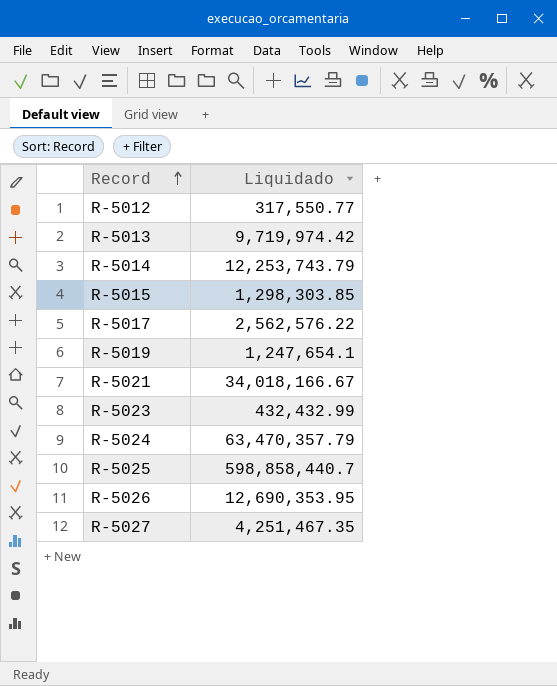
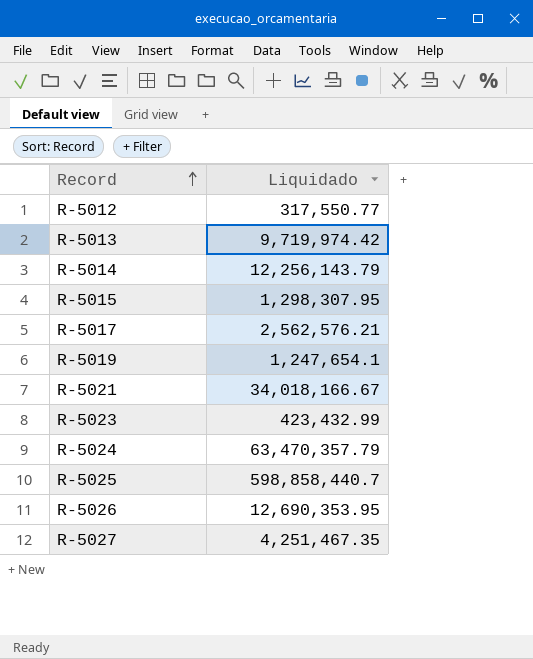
R-5014 | Liquidado: 12,253,743.79 -> 12,256,143.79
R-5015 | Liquidado: 1,298,303.85 -> 1,298,307.95
R-5017 | Liquidado: 2,562,576.22 -> 2,562,576.21
R-5023 | Liquidado: 432,432.99 -> 423,432.99

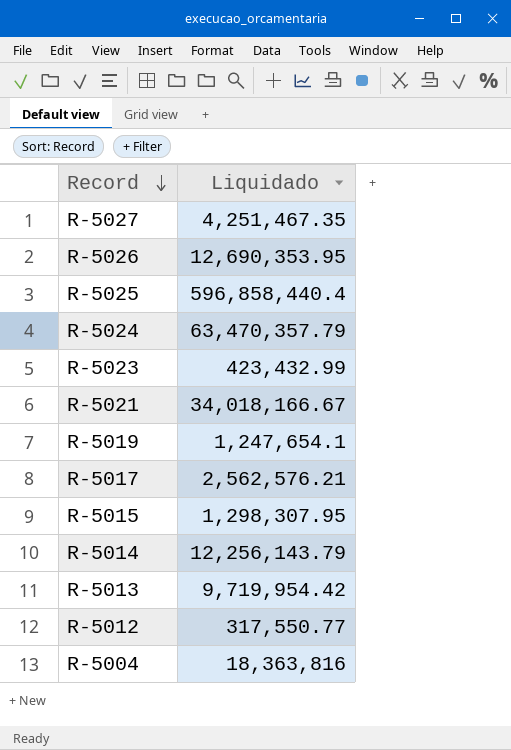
row order: Record ascending -> Record descending
R-5025 | Liquidado: 598,858,440.7 -> 596,858,440.4
R-5013 | Liquidado: 9,719,974.42 -> 9,719,954.42
row R-5004: none -> 18,363,816

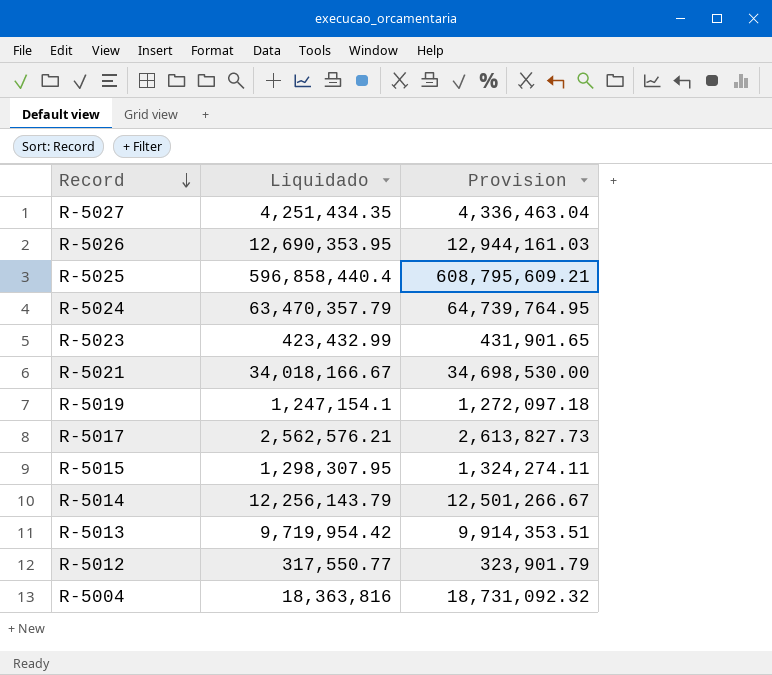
column Provision | formula: none -> [Liquidado] * 1.02
R-5027 | Liquidado: 4,251,467.35 -> 4,251,434.35
R-5019 | Liquidado: 1,247,654.1 -> 1,247,154.1

